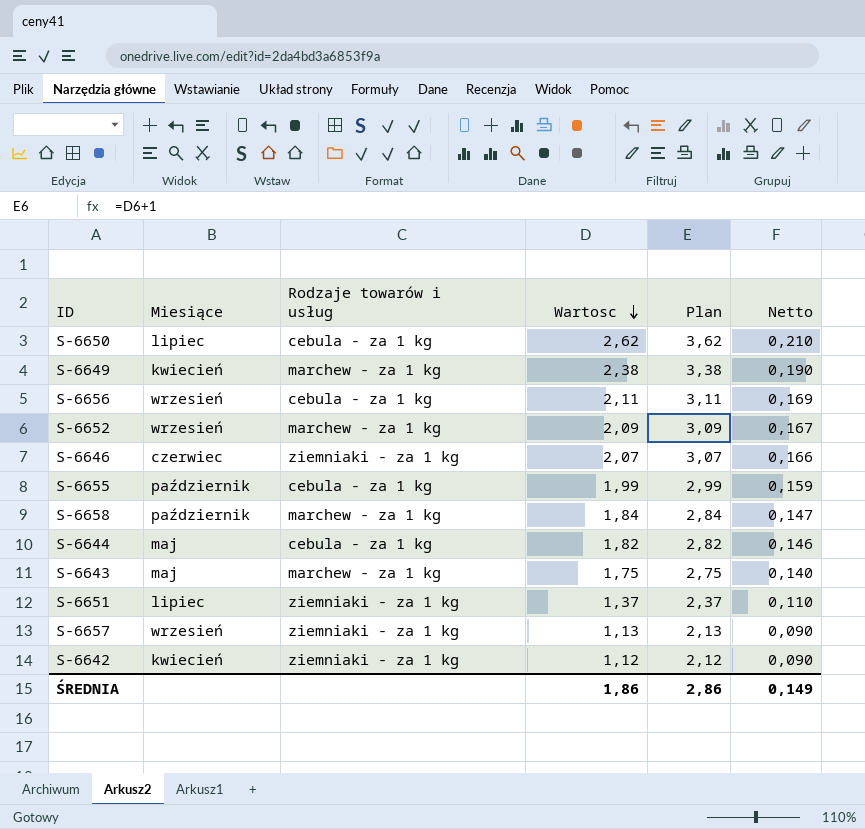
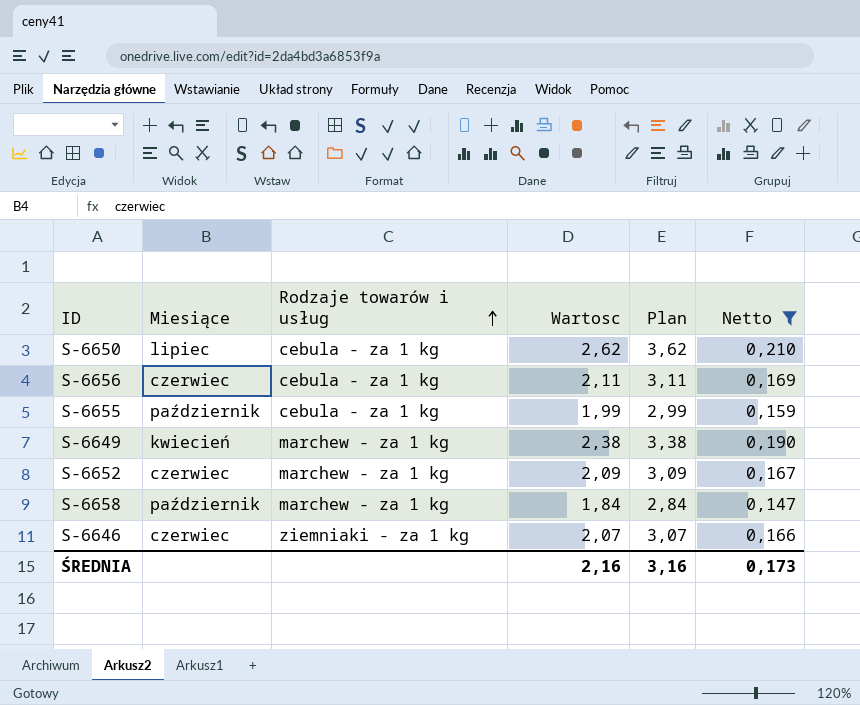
filter: none -> Netto >= 0,147
row order: Wartosc descending -> Rodzaje towarów i usług ascending
S-6656 | Miesiące: wrzesień -> czerwiec
S-6652 | Miesiące: wrzesień -> czerwiec
ŚREDNIA | Wartosc: 1,86 -> 2,16
ŚREDNIA | Plan: 2,86 -> 3,16
ŚREDNIA | Netto: 0,149 -> 0,173

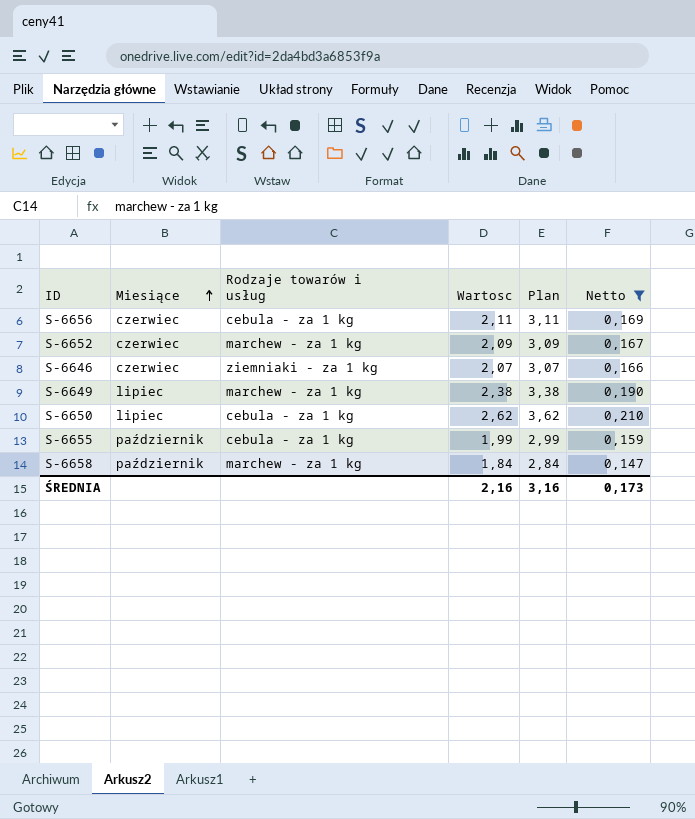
row order: Rodzaje towarów i usług ascending -> Miesiące ascending
S-6649 | Miesiące: kwiecień -> lipiec

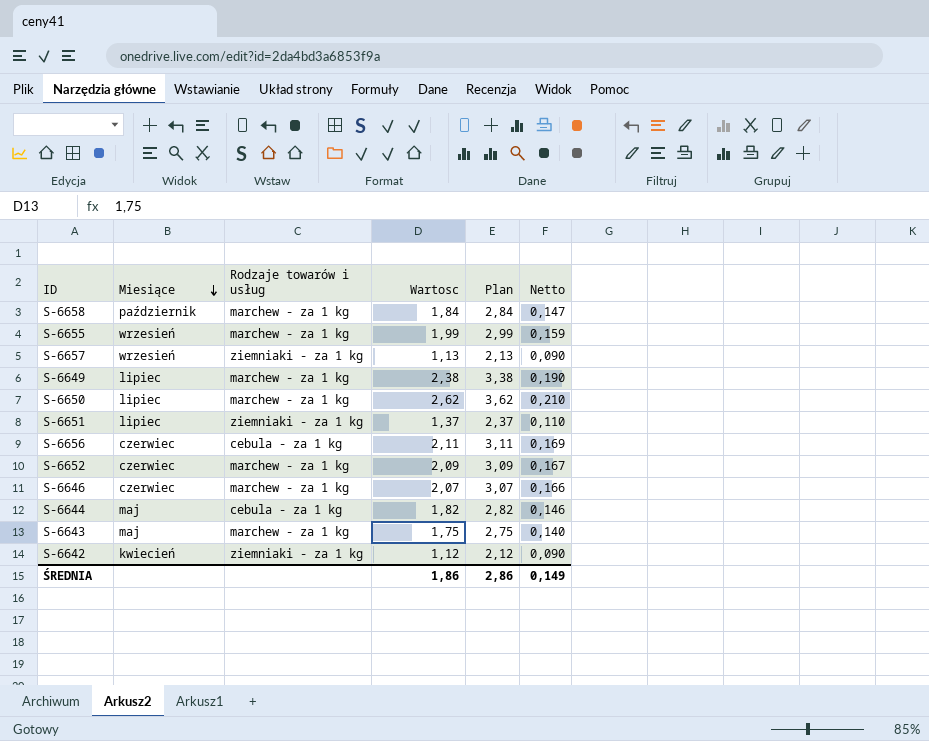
filter: Netto >= 0,147 -> none
row order: Miesiące ascending -> Miesiące descending
S-6655 | Miesiące: październik -> wrzesień
S-6655 | Rodzaje towarów i usług: cebula - za 1 kg -> marchew - za 1 kg
S-6650 | Rodzaje towarów i usług: cebula - za 1 kg -> marchew - za 1 kg
S-6646 | Rodzaje towarów i usług: ziemniaki - za 1 kg -> marchew - za 1 kg
ŚREDNIA | Wartosc: 2,16 -> 1,86
ŚREDNIA | Plan: 3,16 -> 2,86
ŚREDNIA | Netto: 0,173 -> 0,149

